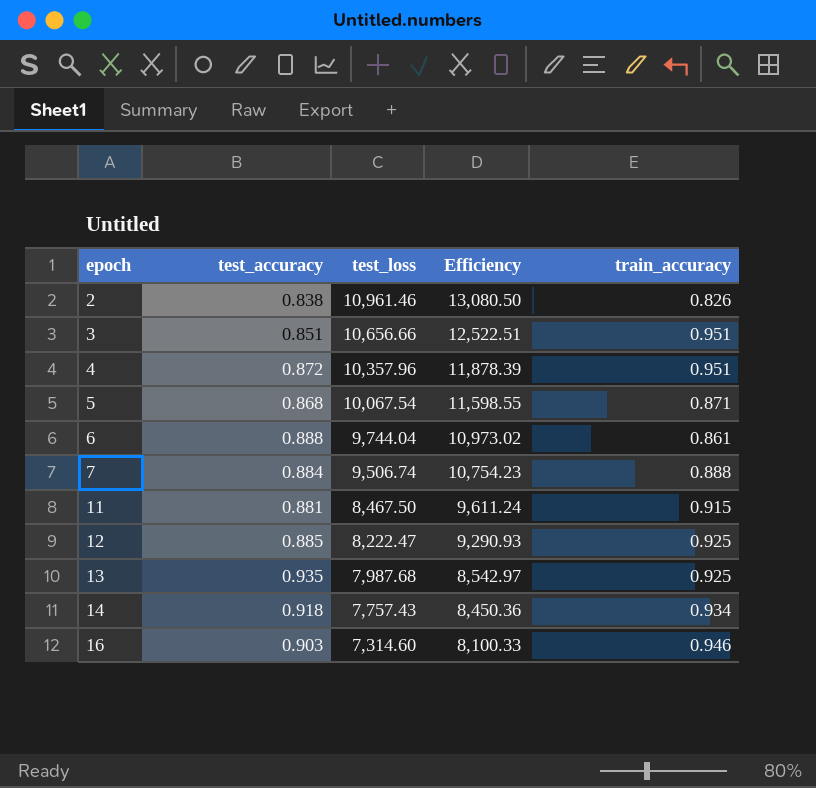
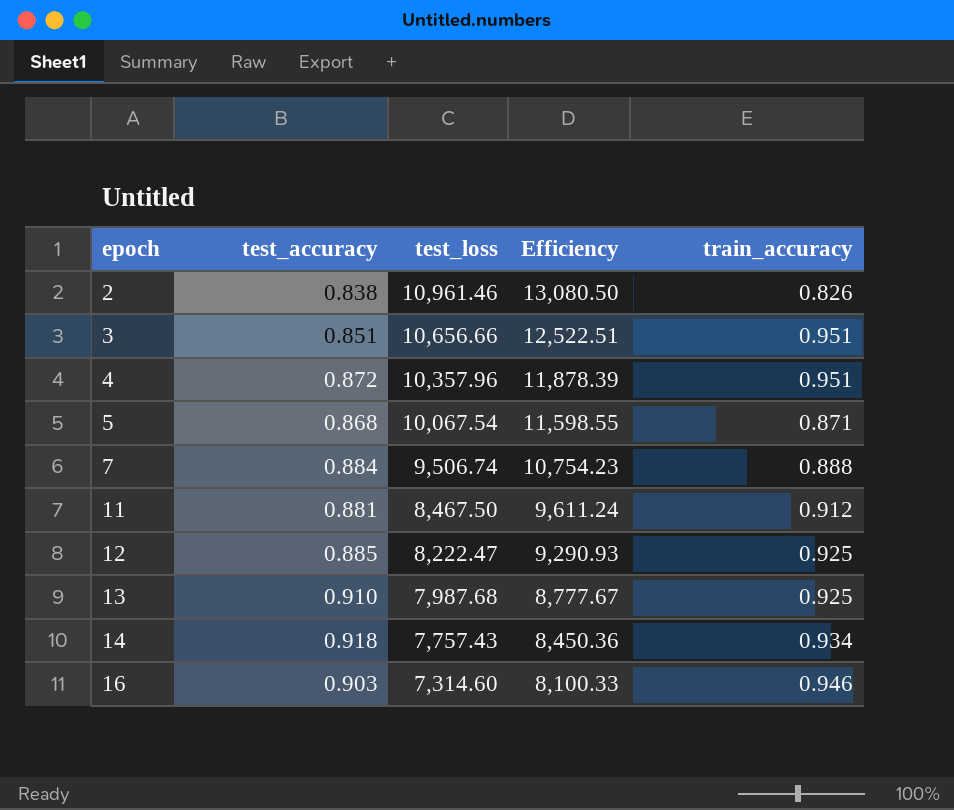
row 6: 0.888 | 9,744.04 | 10,973.02 | 0.861 -> none
11 | train_accuracy: 0.915 -> 0.912
13 | test_accuracy: 0.935 -> 0.910
13 | Efficiency: 8,542.97 -> 8,777.67

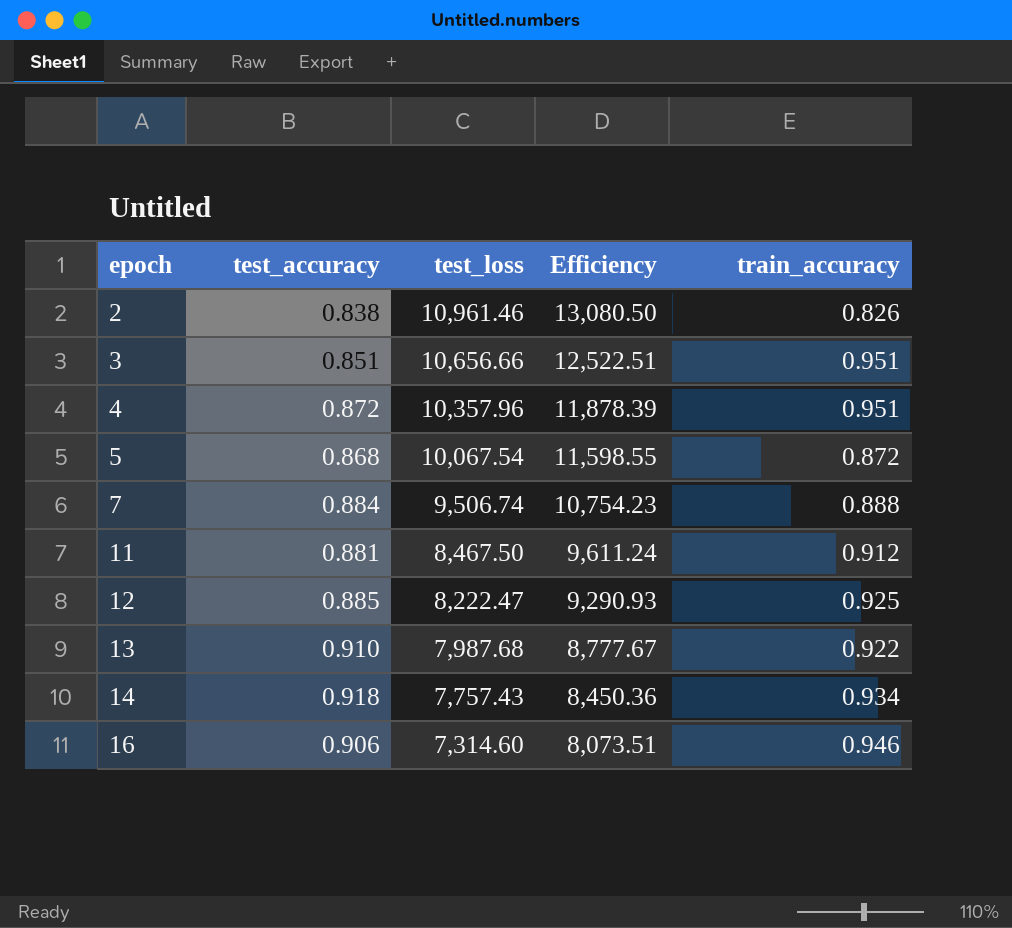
5 | train_accuracy: 0.871 -> 0.872
13 | train_accuracy: 0.925 -> 0.922
16 | test_accuracy: 0.903 -> 0.906
16 | Efficiency: 8,100.33 -> 8,073.51

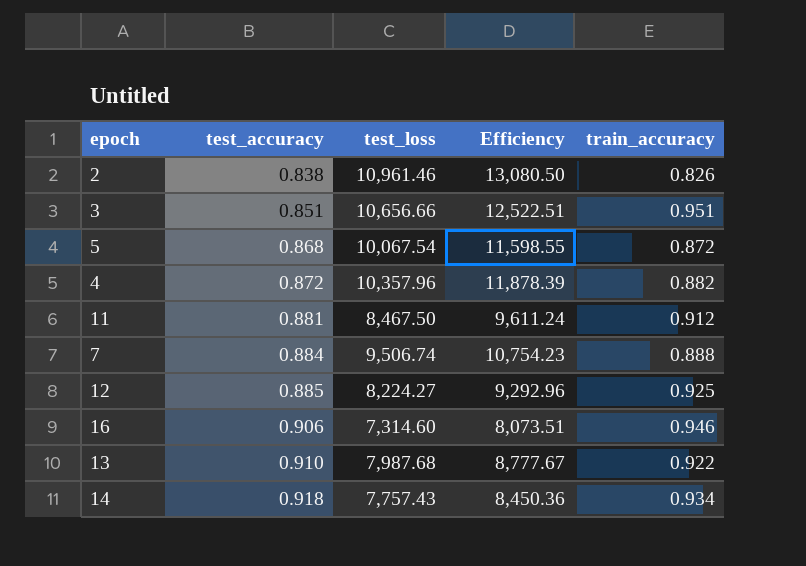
row order: epoch ascending -> test_accuracy ascending
4 | train_accuracy: 0.951 -> 0.882
12 | test_loss: 8,222.47 -> 8,224.27
12 | Efficiency: 9,290.93 -> 9,292.96

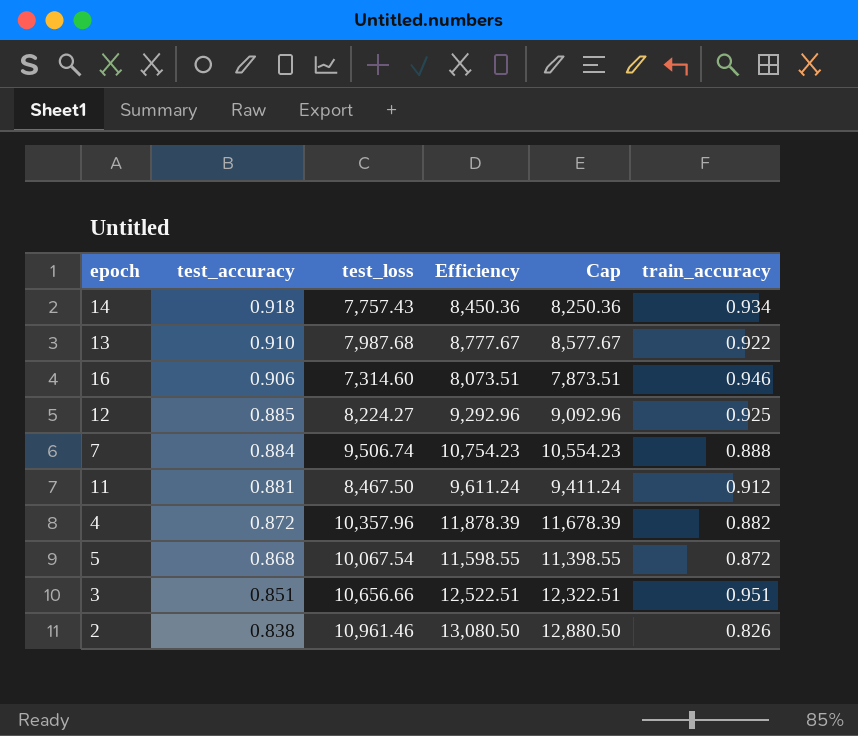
row order: test_accuracy ascending -> test_accuracy descending
column Cap | formula: none -> [Efficiency] - 200

